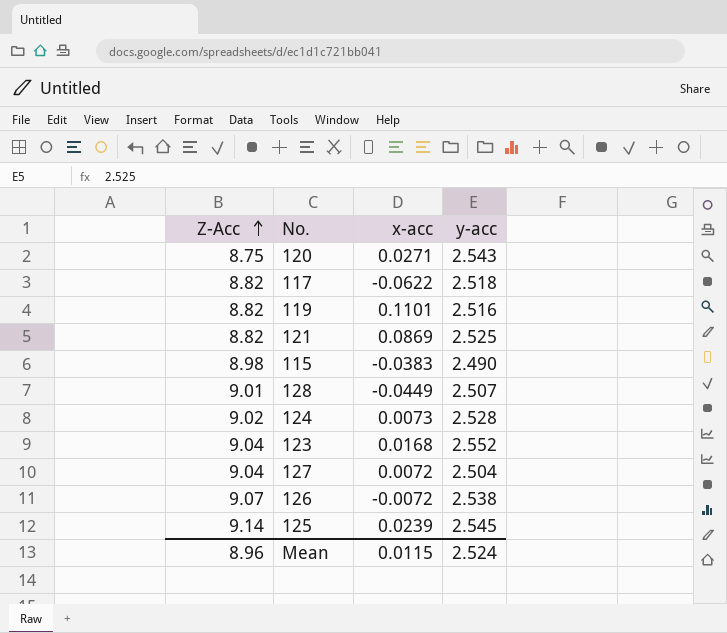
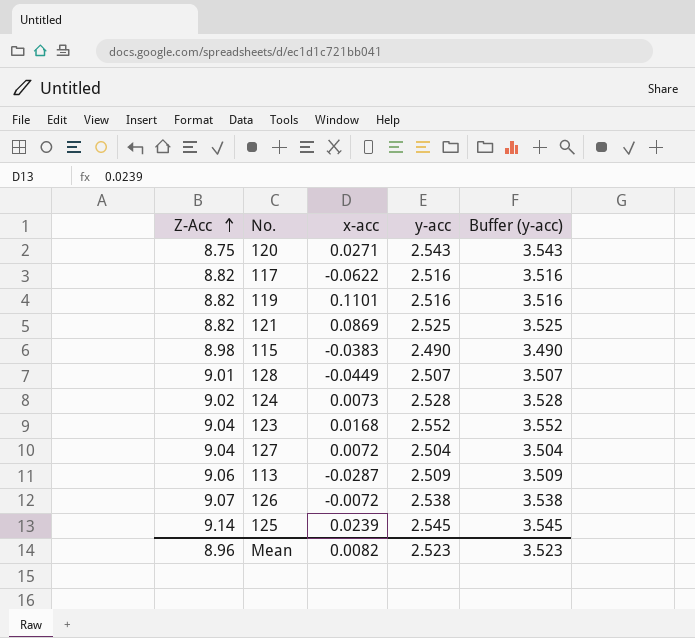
column Buffer (y-acc) | formula: none -> [y-acc] + 1
117 | y-acc: 2.518 -> 2.516
row 113: none -> 9.06 | -0.0287 | 2.509 | 3.509
Mean | x-acc: 0.0115 -> 0.0082
Mean | y-acc: 2.524 -> 2.523

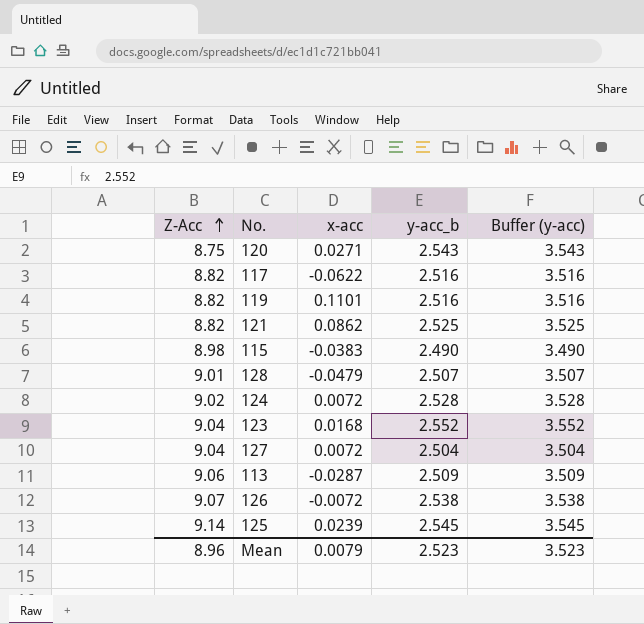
column name: y-acc -> y-acc_b
121 | x-acc: 0.0869 -> 0.0862
128 | x-acc: -0.0449 -> -0.0479
124 | x-acc: 0.0073 -> 0.0072
Mean | x-acc: 0.0082 -> 0.0079

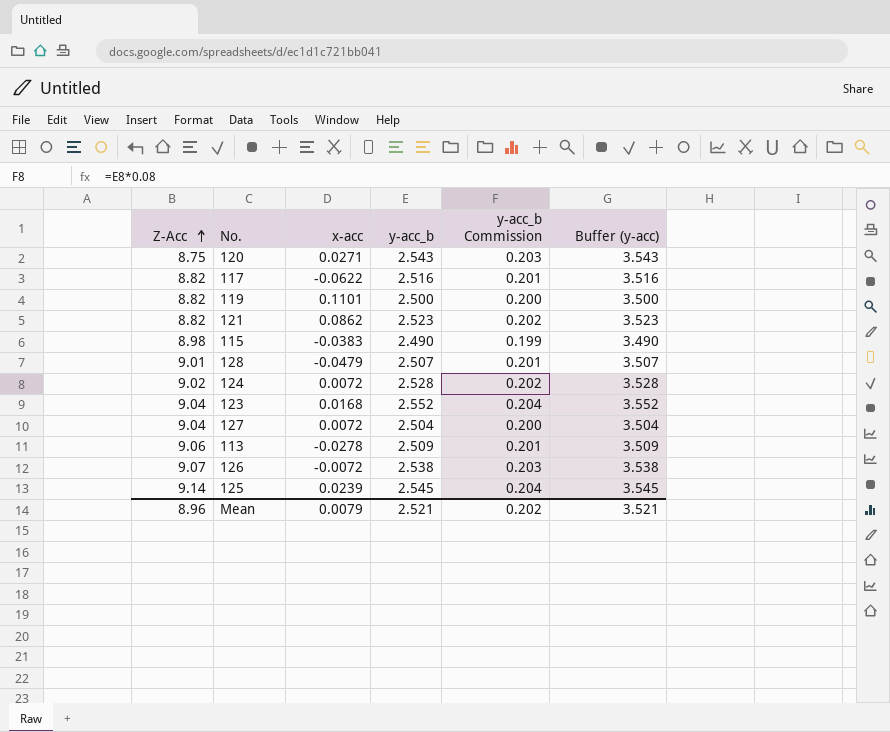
column y-acc_b Commission | formula: none -> [y-acc_b] * 0.08
119 | y-acc_b: 2.516 -> 2.500
119 | Buffer (y-acc): 3.516 -> 3.500
121 | y-acc_b: 2.525 -> 2.523
121 | Buffer (y-acc): 3.525 -> 3.523
113 | x-acc: -0.0287 -> -0.0278
Mean | y-acc_b: 2.523 -> 2.521
Mean | Buffer (y-acc): 3.523 -> 3.521

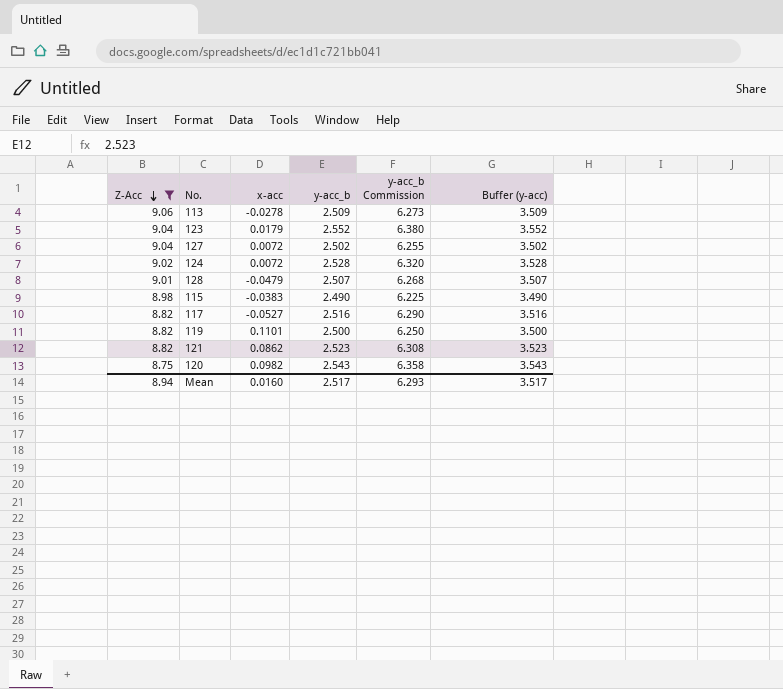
filter: none -> Z-Acc <= 9.06
row order: Z-Acc ascending -> Z-Acc descending
column y-acc_b Commission | formula: [y-acc_b] * 0.08 -> [y-acc_b] * 2.5
123 | x-acc: 0.0168 -> 0.0179
127 | y-acc_b: 2.504 -> 2.502
127 | Buffer (y-acc): 3.504 -> 3.502
117 | x-acc: -0.0622 -> -0.0527
120 | x-acc: 0.0271 -> 0.0982
Mean | Z-Acc: 8.96 -> 8.94
Mean | x-acc: 0.0079 -> 0.0160
Mean | y-acc_b: 2.521 -> 2.517
Mean | y-acc_b Commission: 0.202 -> 6.293
Mean | Buffer (y-acc): 3.521 -> 3.517

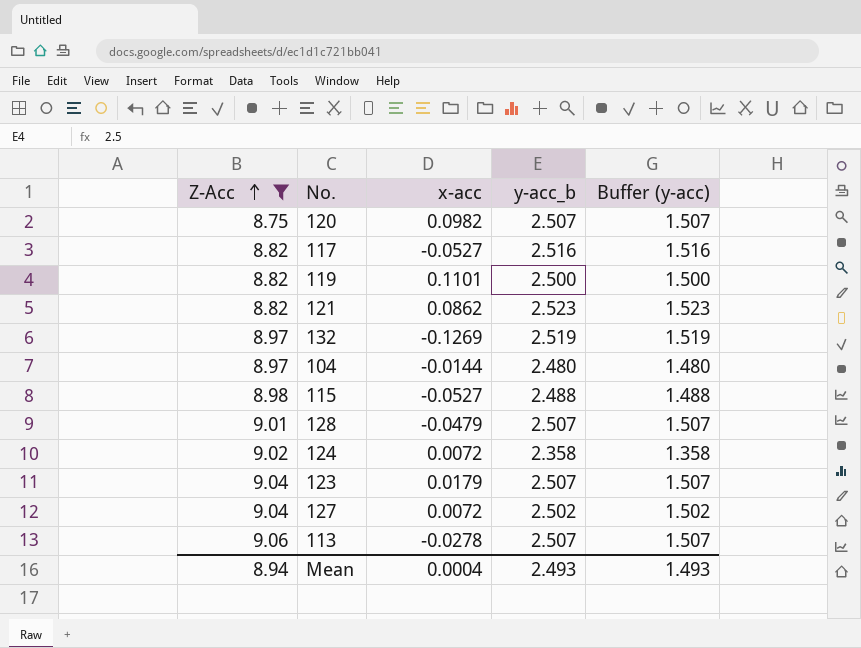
row order: Z-Acc descending -> Z-Acc ascending
column y-acc_b Commission | formula: [y-acc_b] * 2.5 -> none
column Buffer (y-acc) | formula: [y-acc_b] + 1 -> [y-acc_b] - 1
120 | y-acc_b: 2.543 -> 2.507
row 132: none -> 8.97 | -0.1269 | 2.519 | 1.519
row 104: none -> 8.97 | -0.0144 | 2.480 | 1.480
115 | x-acc: -0.0383 -> -0.0527
115 | y-acc_b: 2.490 -> 2.488
124 | y-acc_b: 2.528 -> 2.358
123 | y-acc_b: 2.552 -> 2.507
113 | y-acc_b: 2.509 -> 2.507
Mean | x-acc: 0.0160 -> 0.0004
Mean | y-acc_b: 2.517 -> 2.493
Mean | Buffer (y-acc): 3.517 -> 1.493

